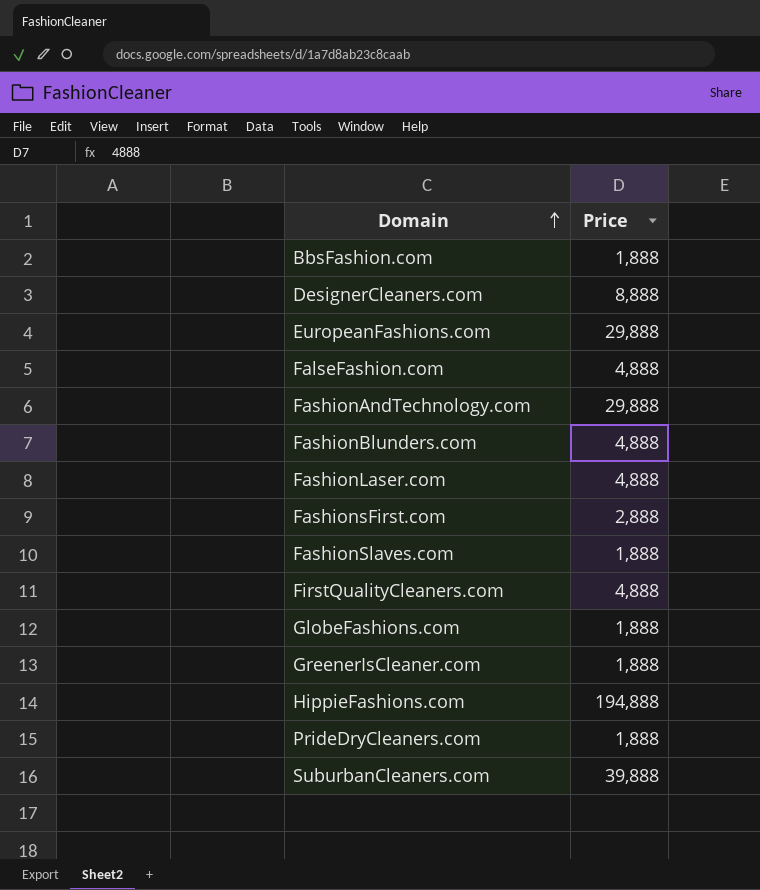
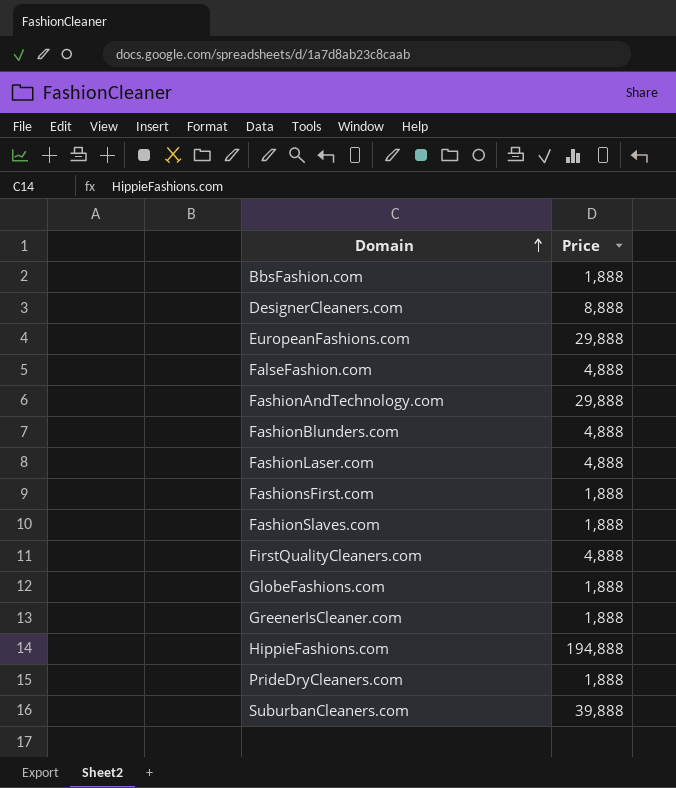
FashionsFirst.com | Price: 2,888 -> 1,888

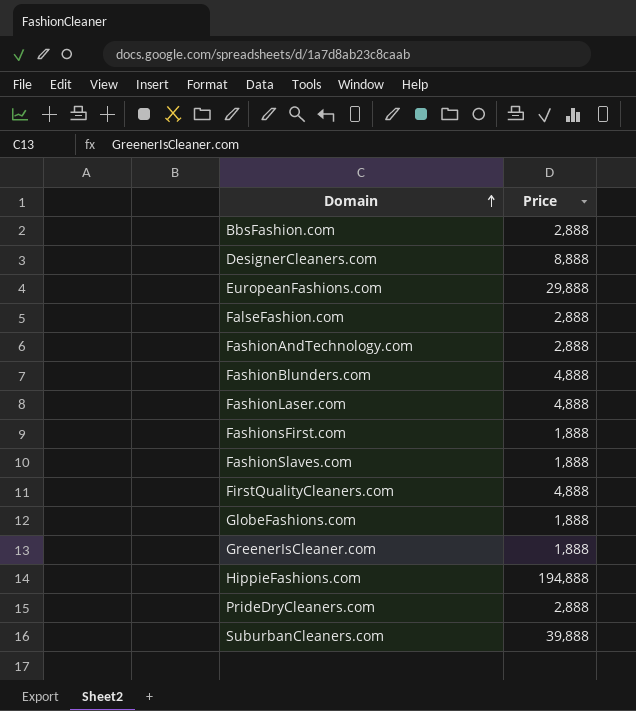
BbsFashion.com | Price: 1,888 -> 2,888
FalseFashion.com | Price: 4,888 -> 2,888
FashionAndTechnology.com | Price: 29,888 -> 2,888
PrideDryCleaners.com | Price: 1,888 -> 2,888

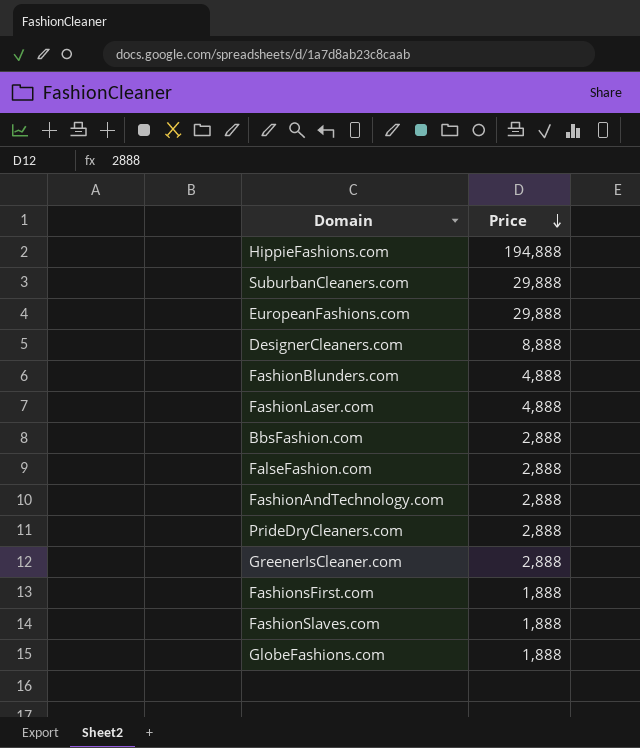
row order: Domain ascending -> Price descending
row FirstQualityCleaners.com: 4,888 -> none
SuburbanCleaners.com | Price: 39,888 -> 29,888
GreenerIsCleaner.com | Price: 1,888 -> 2,888

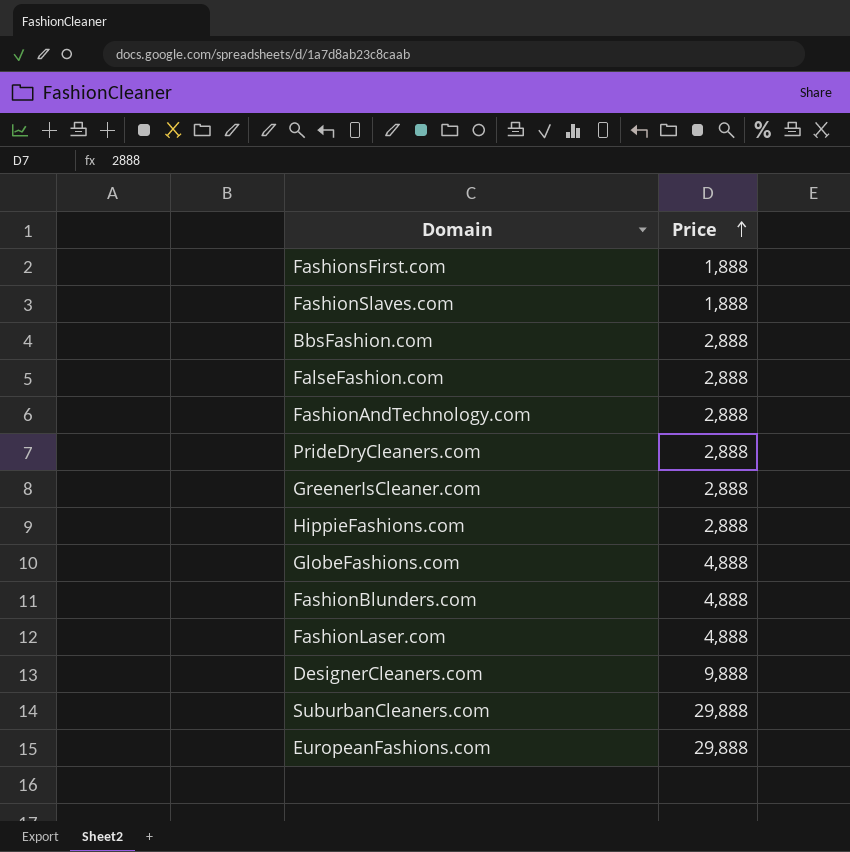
row order: Price descending -> Price ascending
HippieFashions.com | Price: 194,888 -> 2,888
GlobeFashions.com | Price: 1,888 -> 4,888
DesignerCleaners.com | Price: 8,888 -> 9,888

